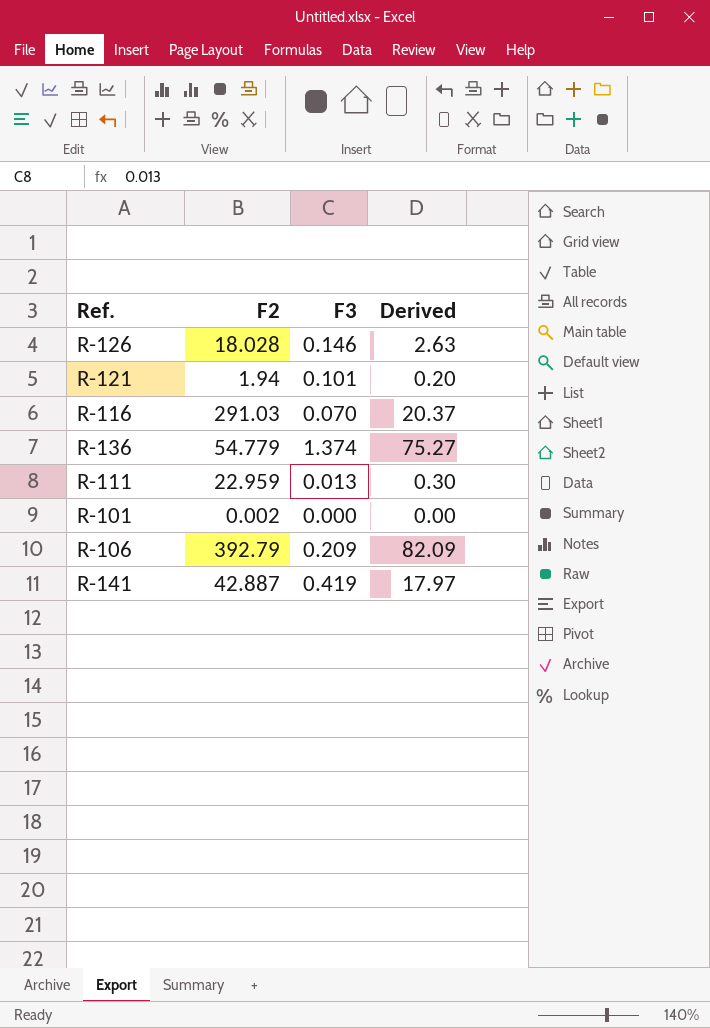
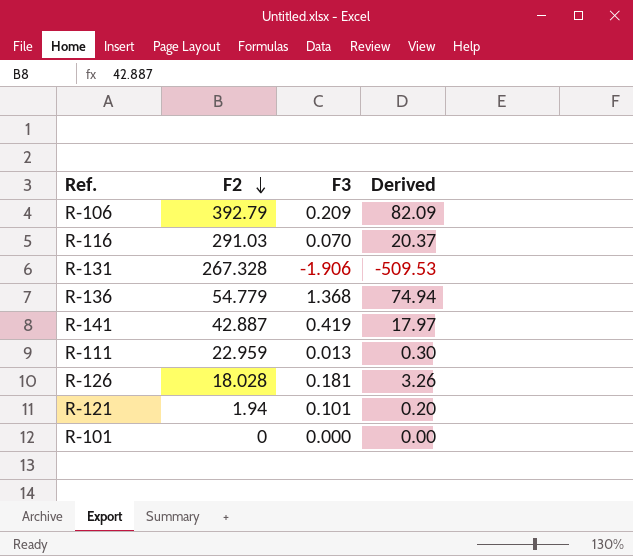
row order: none -> F2 descending
row R-131: none -> 267.328 | -1.906 | -509.53
R-136 | F3: 1.374 -> 1.368
R-136 | Derived: 75.27 -> 74.94
R-126 | F3: 0.146 -> 0.181
R-126 | Derived: 2.63 -> 3.26
R-101 | F2: 0.002 -> 0

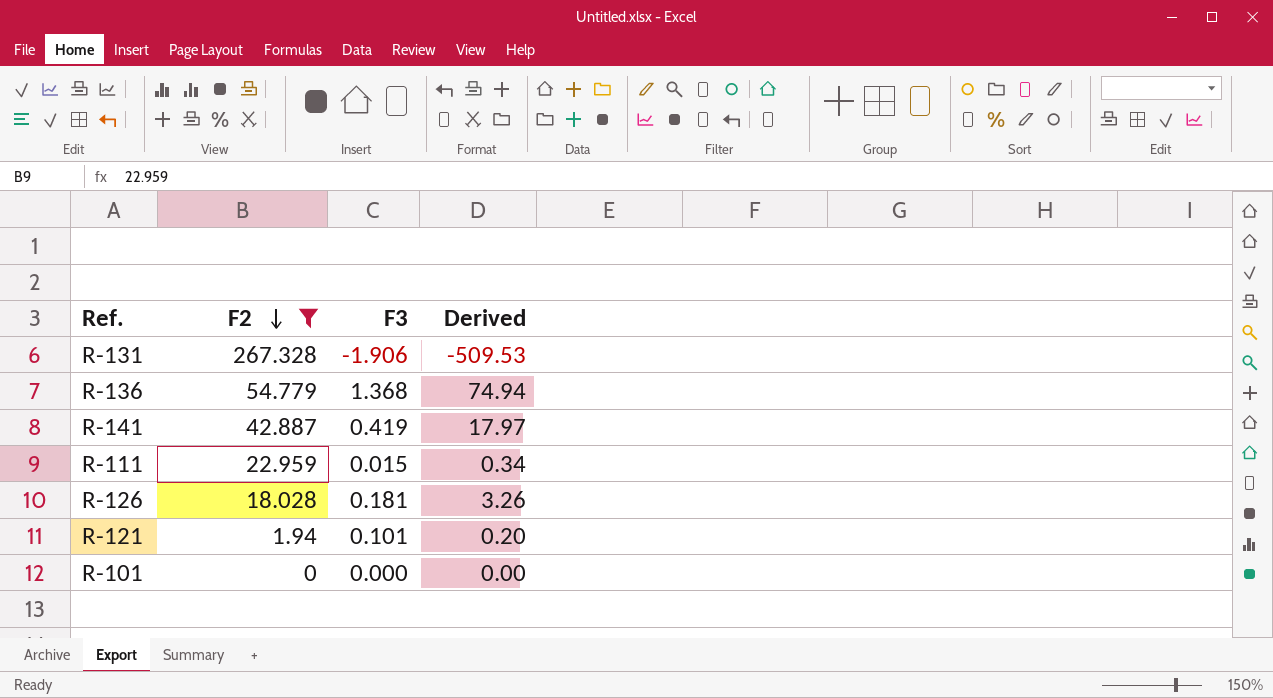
filter: none -> F2 <= 267.328
R-111 | F3: 0.013 -> 0.015
R-111 | Derived: 0.30 -> 0.34

